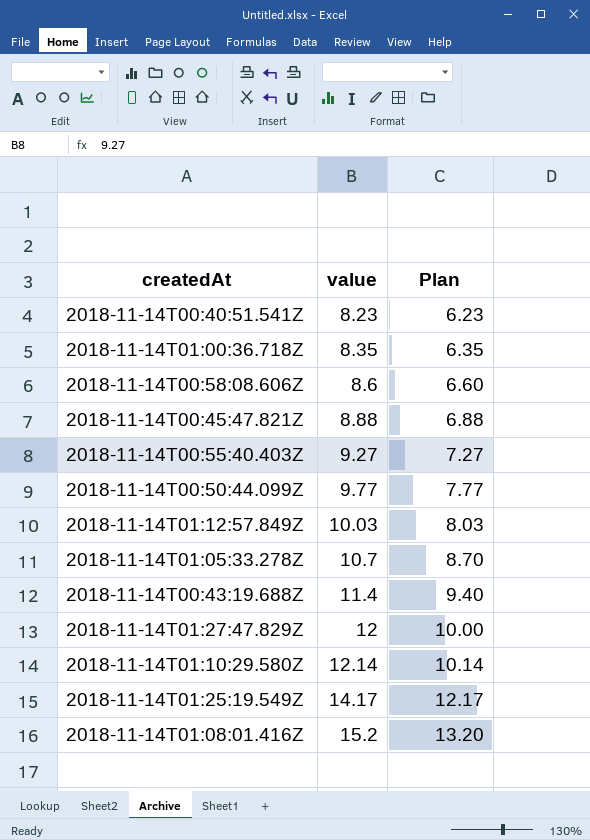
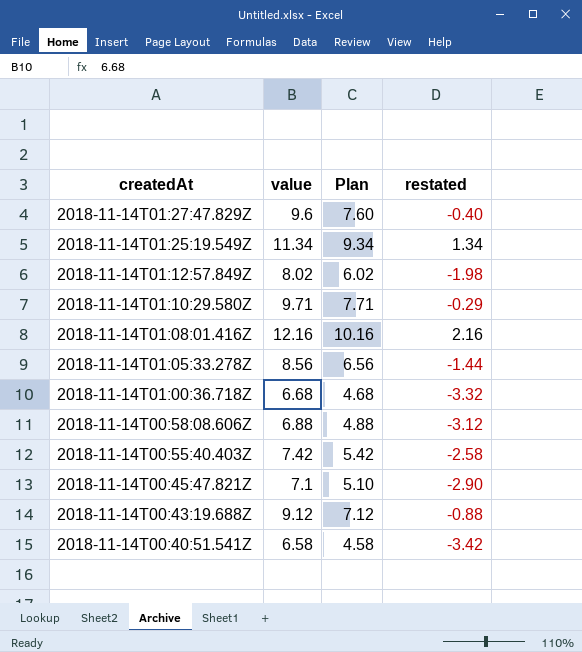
row order: value ascending -> createdAt descending
column restated | formula: none -> [value] - 10
row 2018-11-14T00:50:44.099Z: 9.77 | 7.77 -> none
2018-11-14T01:27:47.829Z | value: 12 -> 9.6
2018-11-14T01:27:47.829Z | Plan: 10.00 -> 7.60
2018-11-14T01:25:19.549Z | value: 14.17 -> 11.34
2018-11-14T01:25:19.549Z | Plan: 12.17 -> 9.34
2018-11-14T01:12:57.849Z | value: 10.03 -> 8.02
2018-11-14T01:12:57.849Z | Plan: 8.03 -> 6.02
2018-11-14T01:10:29.580Z | value: 12.14 -> 9.71
2018-11-14T01:10:29.580Z | Plan: 10.14 -> 7.71
2018-11-14T01:08:01.416Z | value: 15.2 -> 12.16
2018-11-14T01:08:01.416Z | Plan: 13.20 -> 10.16
2018-11-14T01:05:33.278Z | value: 10.7 -> 8.56
2018-11-14T01:05:33.278Z | Plan: 8.70 -> 6.56
2018-11-14T01:00:36.718Z | value: 8.35 -> 6.68
2018-11-14T01:00:36.718Z | Plan: 6.35 -> 4.68
2018-11-14T00:58:08.606Z | value: 8.6 -> 6.88
2018-11-14T00:58:08.606Z | Plan: 6.60 -> 4.88
2018-11-14T00:55:40.403Z | value: 9.27 -> 7.42
2018-11-14T00:55:40.403Z | Plan: 7.27 -> 5.42
2018-11-14T00:45:47.821Z | value: 8.88 -> 7.1
2018-11-14T00:45:47.821Z | Plan: 6.88 -> 5.10
2018-11-14T00:43:19.688Z | value: 11.4 -> 9.12
2018-11-14T00:43:19.688Z | Plan: 9.40 -> 7.12
2018-11-14T00:40:51.541Z | value: 8.23 -> 6.58
2018-11-14T00:40:51.541Z | Plan: 6.23 -> 4.58

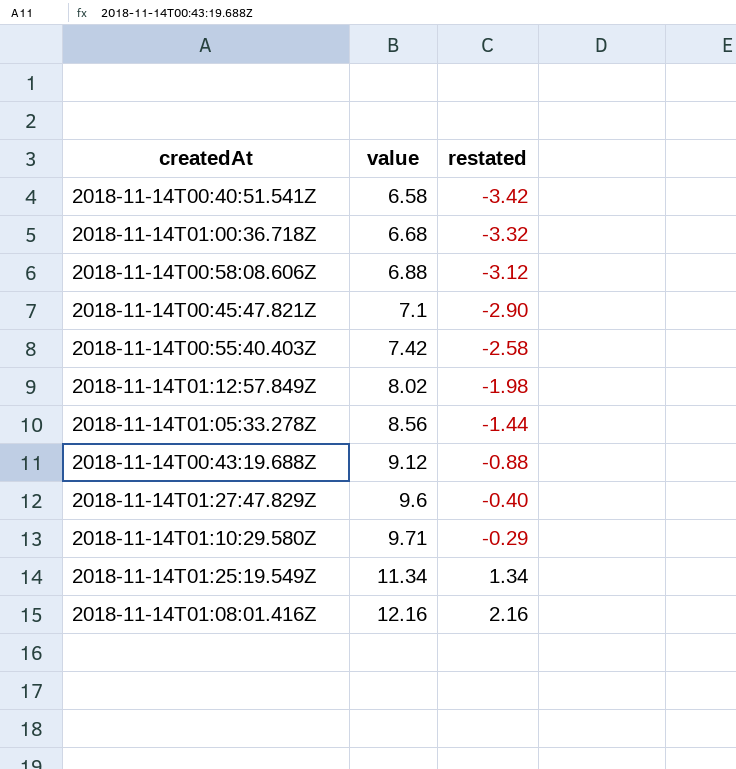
row order: createdAt descending -> value ascending
column Plan | formula: [value] - 2 -> none

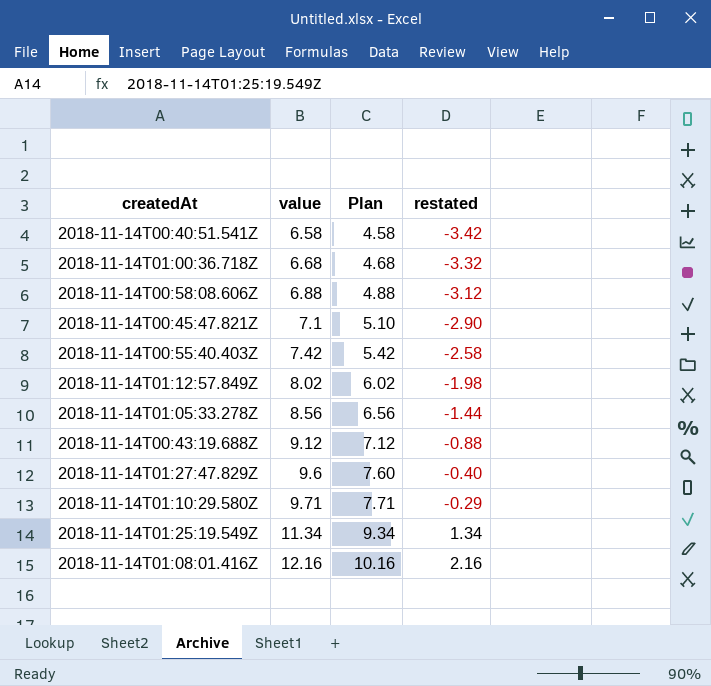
column Plan | formula: none -> [value] - 2

